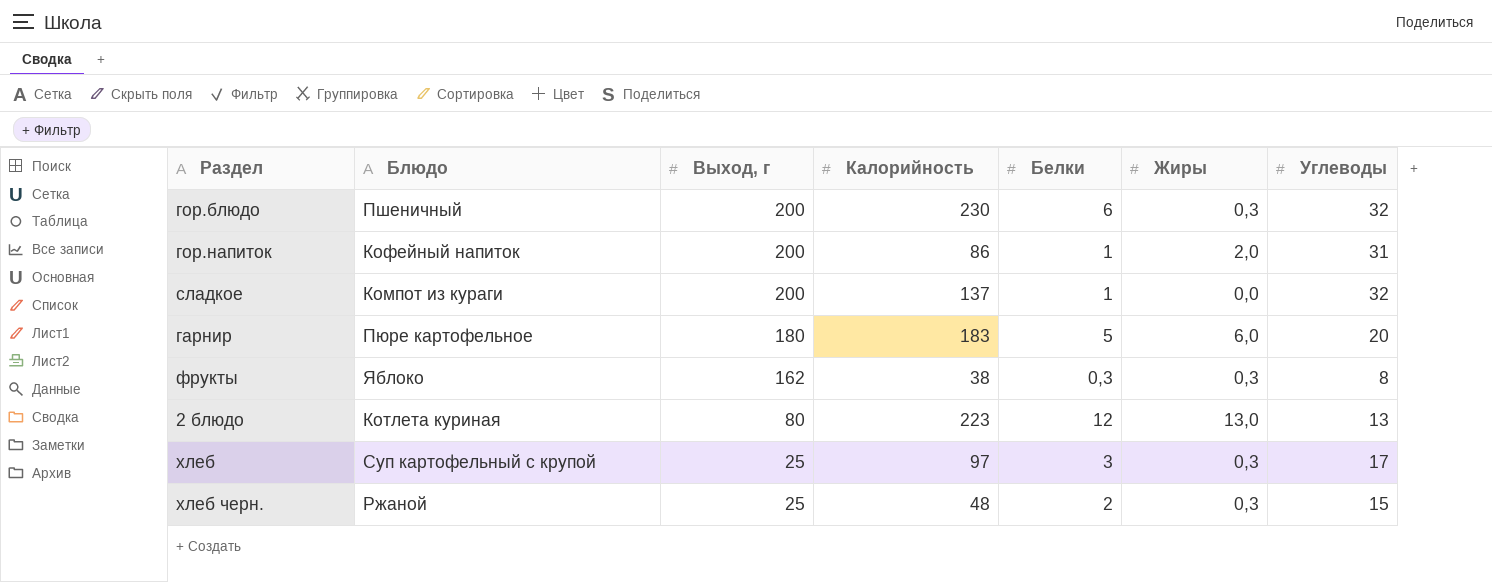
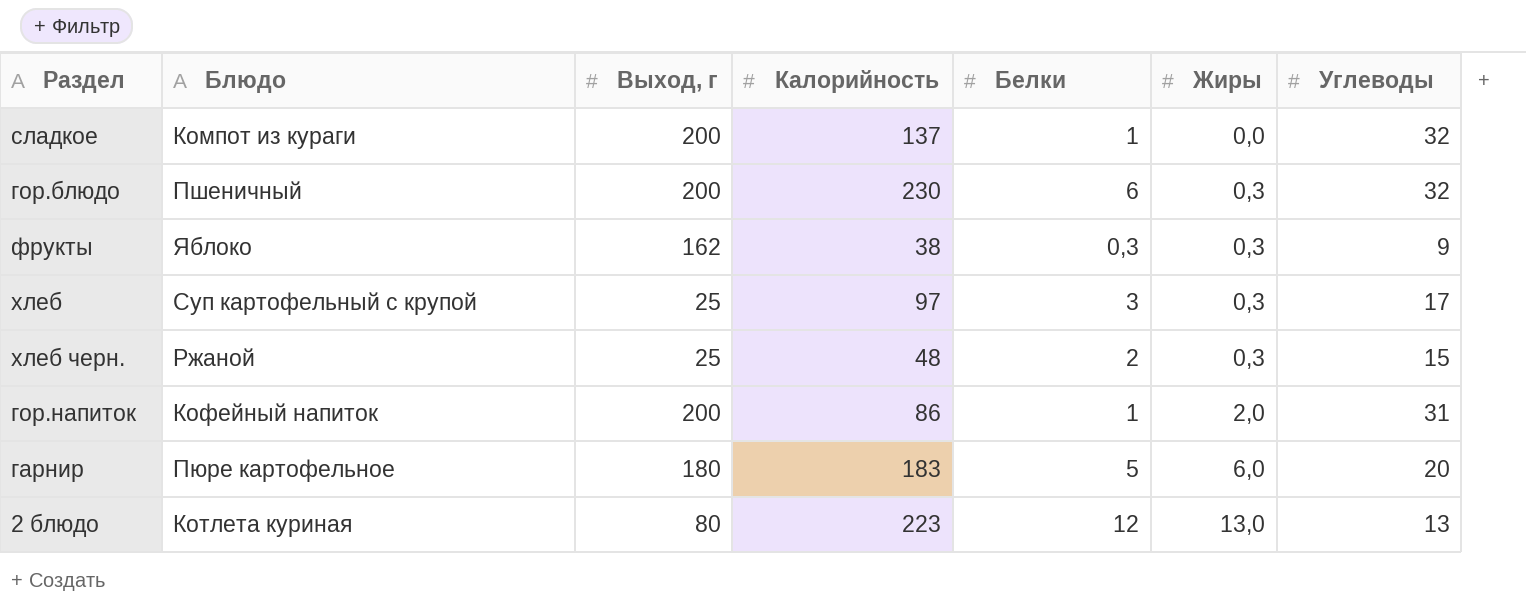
row order: Выход, г descending -> Жиры ascending
фрукты | Углеводы: 8 -> 9

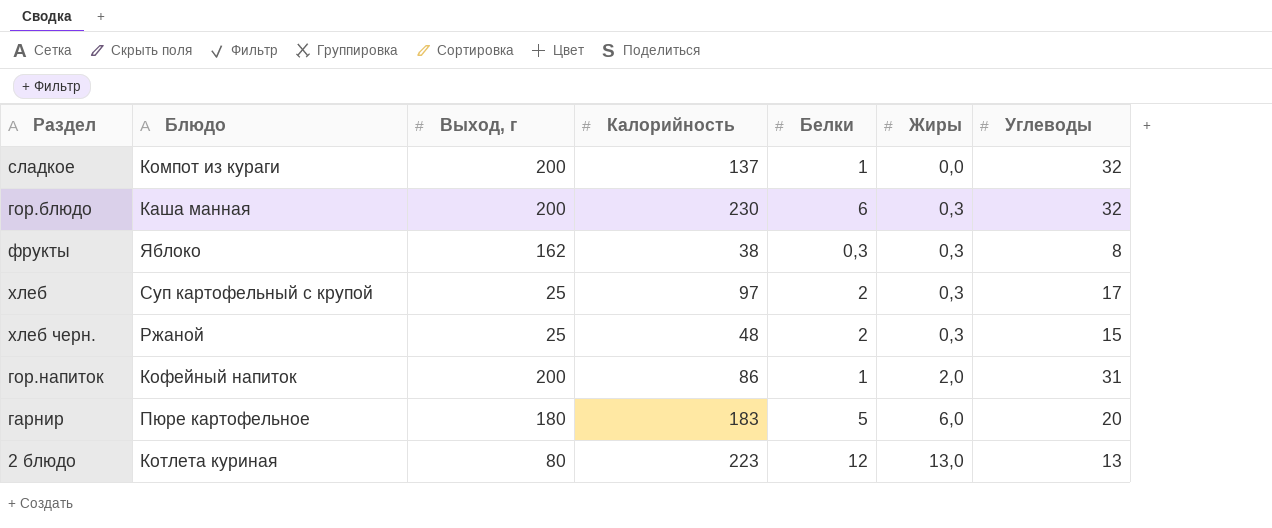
гор.блюдо | Блюдо: Пшеничный -> Каша манная
фрукты | Углеводы: 9 -> 8
хлеб | Белки: 3 -> 2

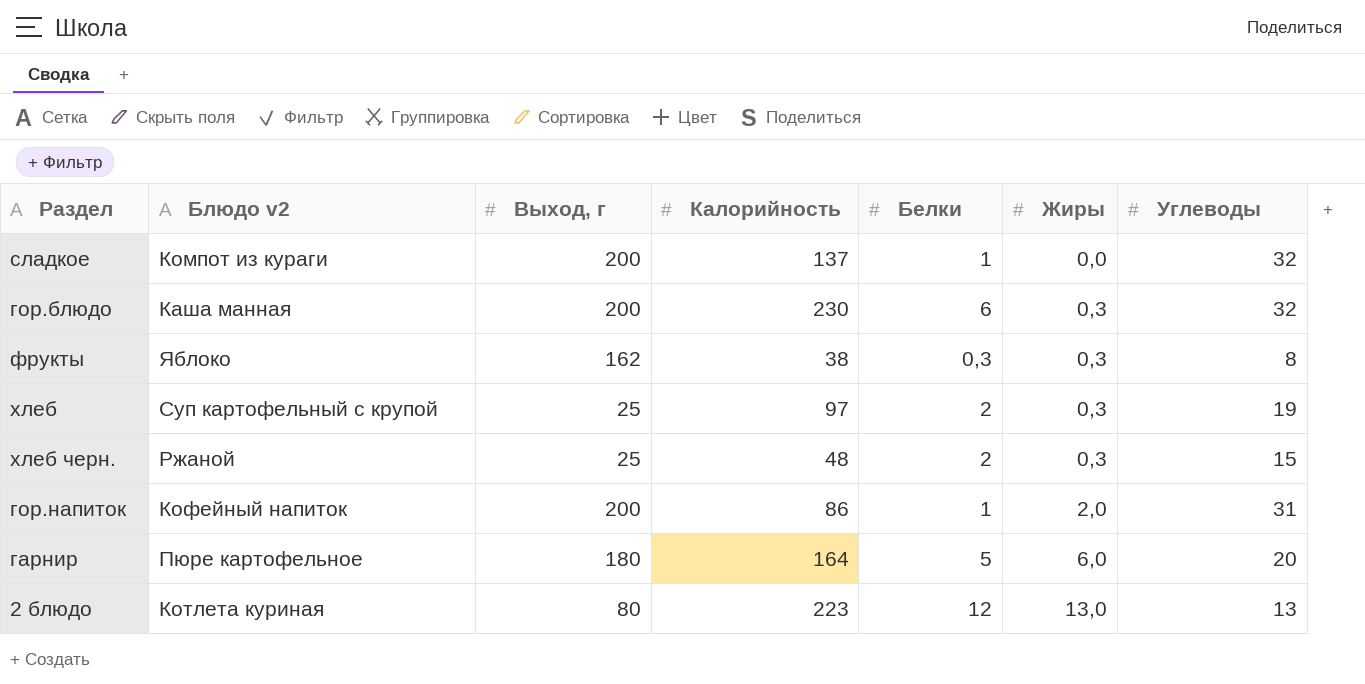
column name: Блюдо -> Блюдо v2
хлеб | Углеводы: 17 -> 19
гарнир | Калорийность: 183 -> 164

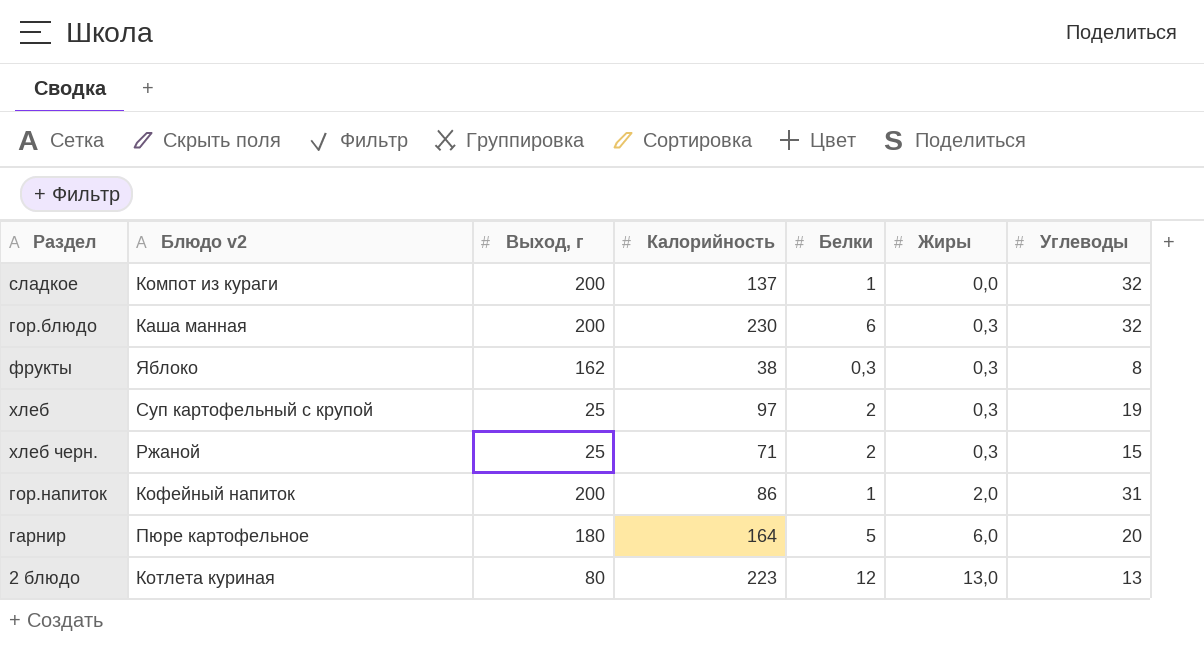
хлеб черн. | Калорийность: 48 -> 71

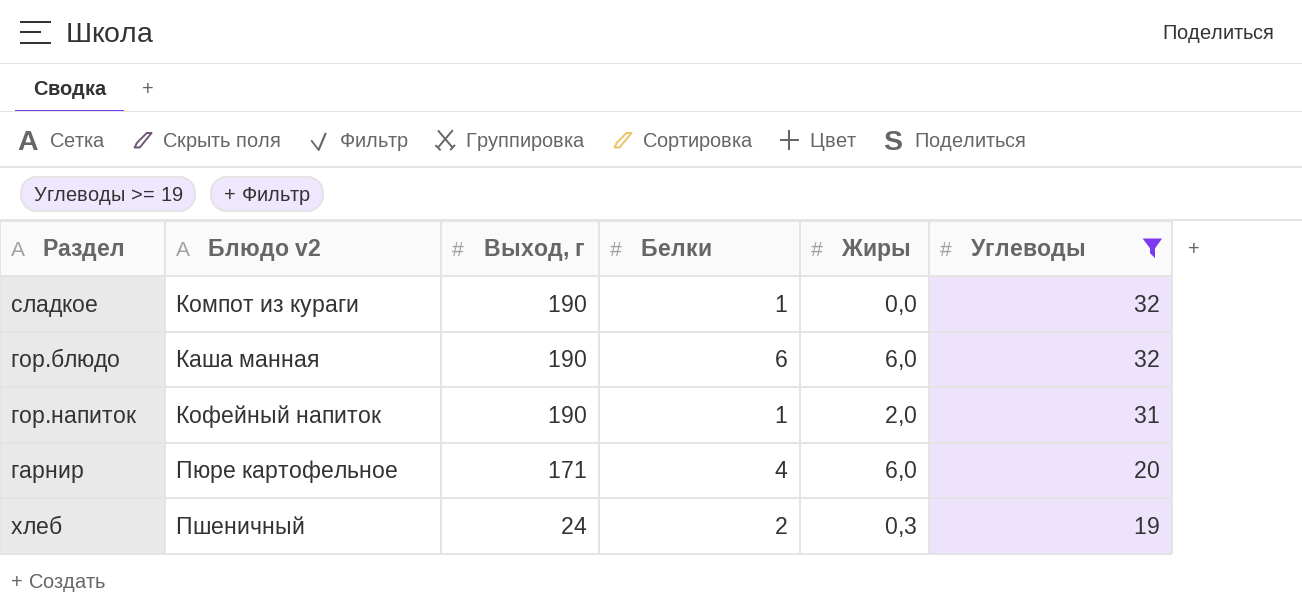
filter: none -> Углеводы >= 19
row order: Жиры ascending -> Выход, г descending
column Калорийность | position: 4 -> none
сладкое | Выход, г: 200 -> 190
гор.блюдо | Выход, г: 200 -> 190
гор.блюдо | Жиры: 0,3 -> 6,0
гор.напиток | Выход, г: 200 -> 190
гарнир | Выход, г: 180 -> 171
гарнир | Белки: 5 -> 4
хлеб | Блюдо v2: Суп картофельный с крупой -> Пшеничный
хлеб | Выход, г: 25 -> 24

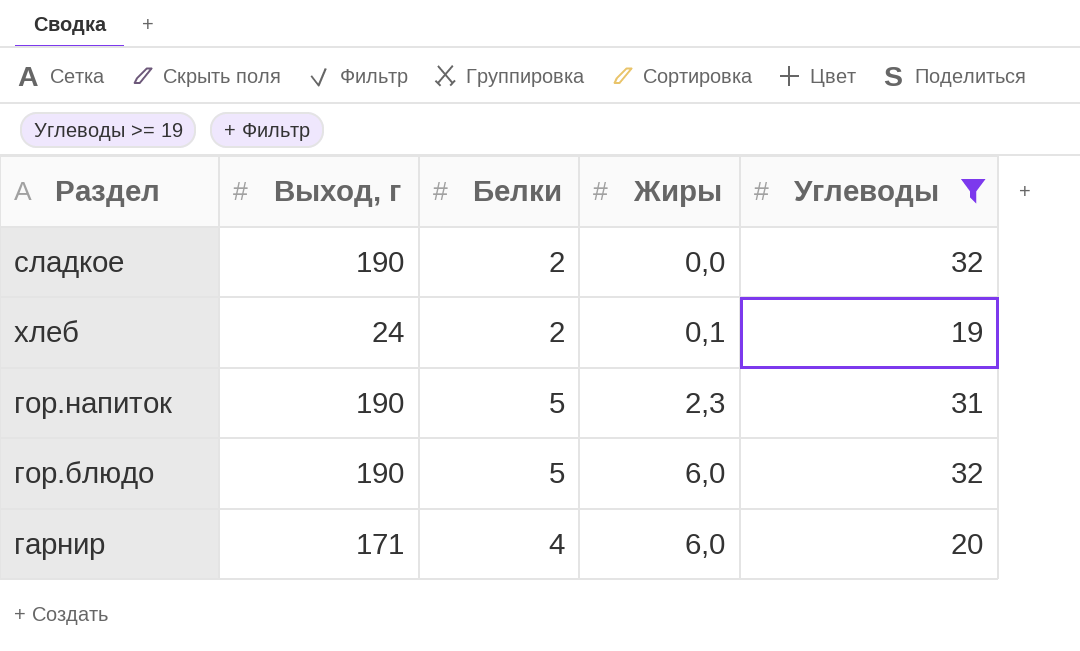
row order: Выход, г descending -> Жиры ascending
column Блюдо v2 | position: 2 -> none
сладкое | Белки: 1 -> 2
хлеб | Жиры: 0,3 -> 0,1
гор.напиток | Белки: 1 -> 5
гор.напиток | Жиры: 2,0 -> 2,3
гор.блюдо | Белки: 6 -> 5

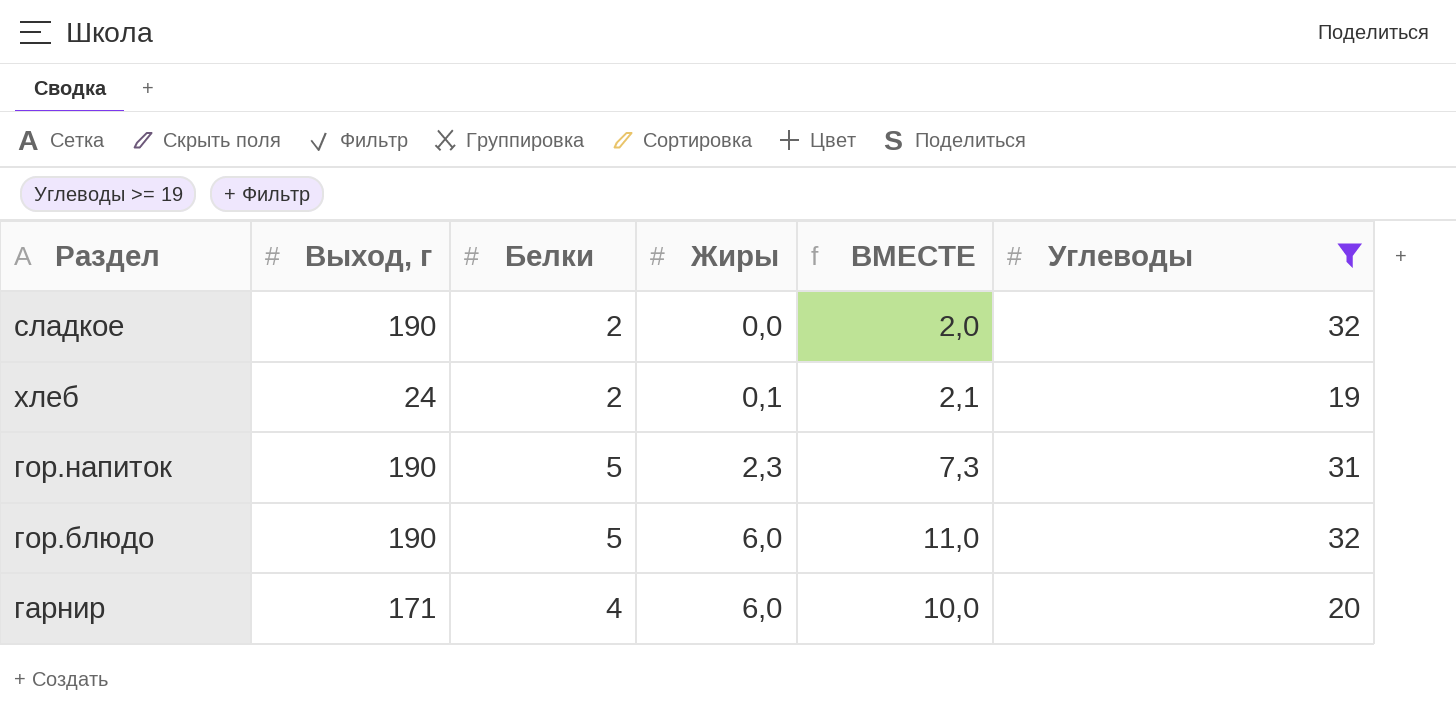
column ВМЕСТЕ | formula: none -> [Белки] + [Жиры]

